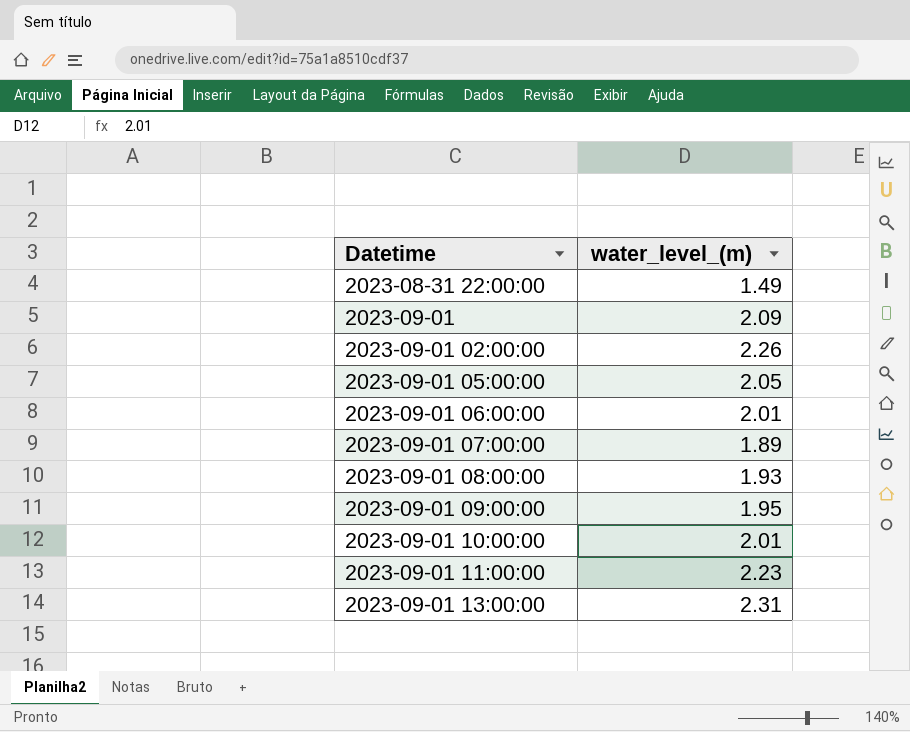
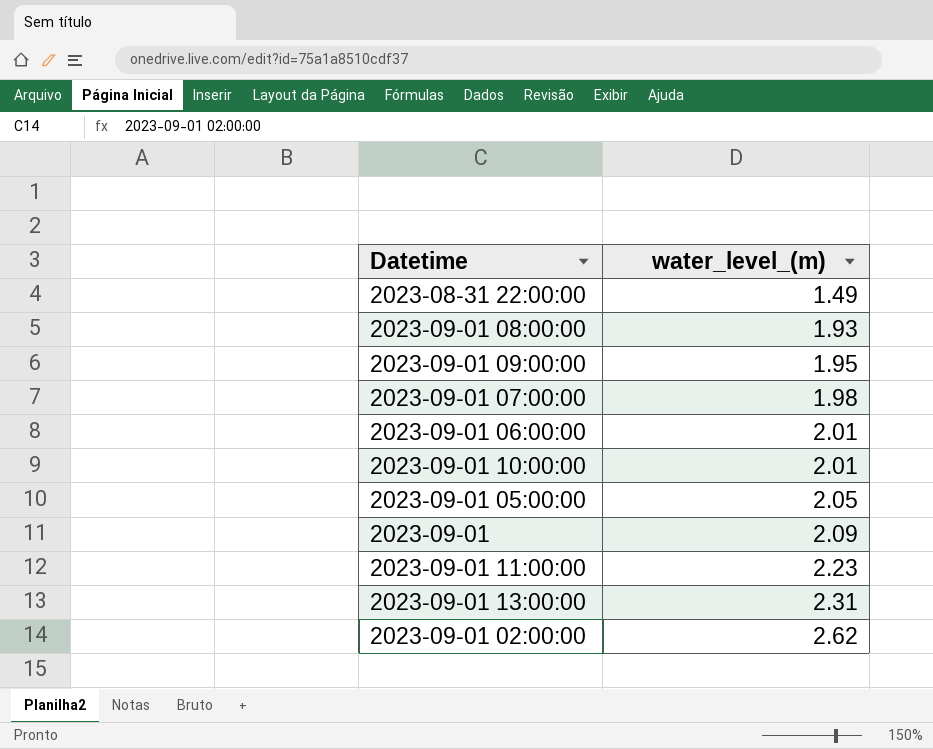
row order: Datetime ascending -> water_level_(m) ascending
2023-09-01 07:00:00 | water_level_(m): 1.89 -> 1.98
2023-09-01 02:00:00 | water_level_(m): 2.26 -> 2.62

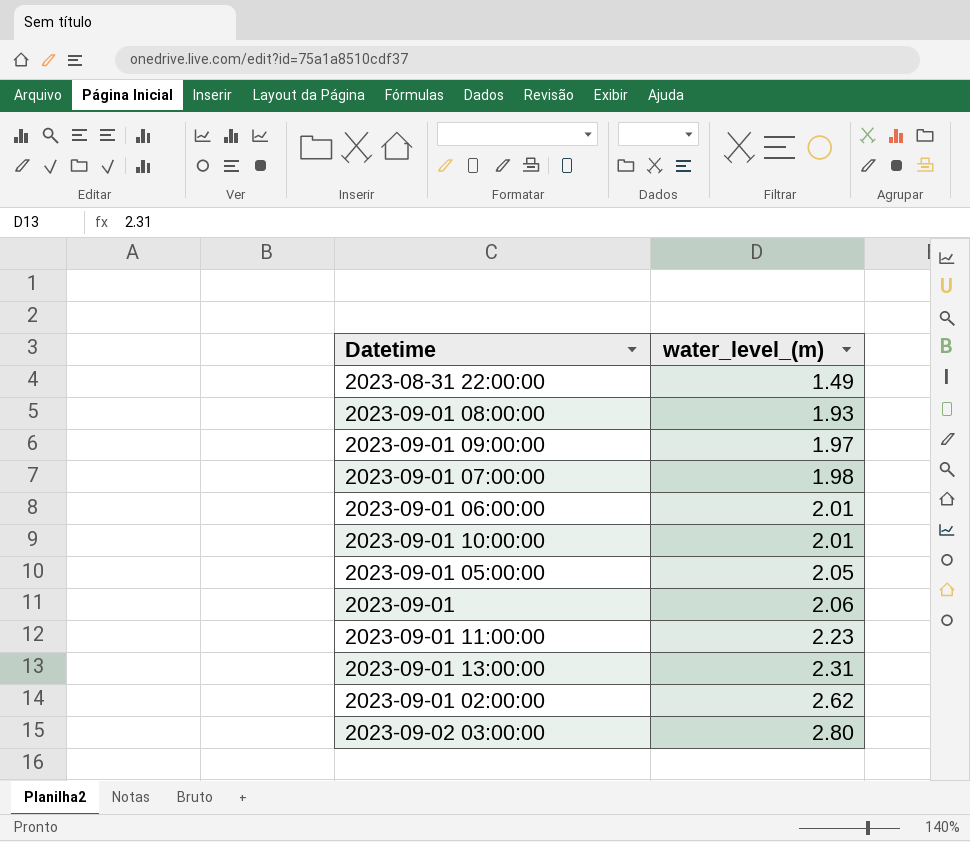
2023-09-01 09:00:00 | water_level_(m): 1.95 -> 1.97
2023-09-01 | water_level_(m): 2.09 -> 2.06
row 2023-09-02 03:00:00: none -> 2.80

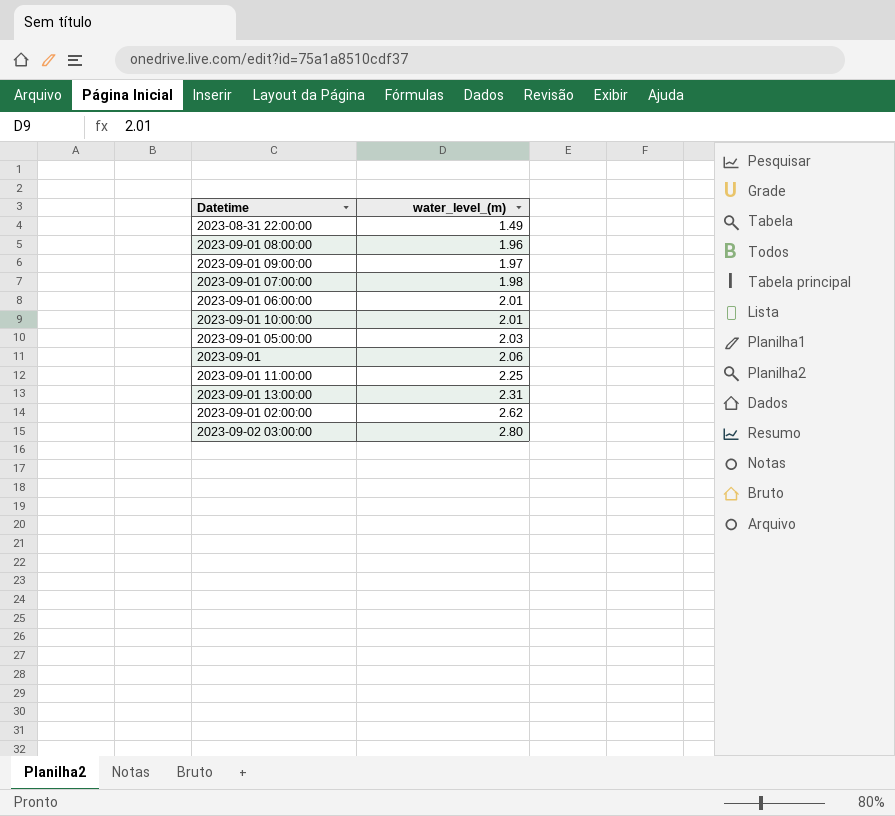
2023-09-01 08:00:00 | water_level_(m): 1.93 -> 1.96
2023-09-01 05:00:00 | water_level_(m): 2.05 -> 2.03
2023-09-01 11:00:00 | water_level_(m): 2.23 -> 2.25

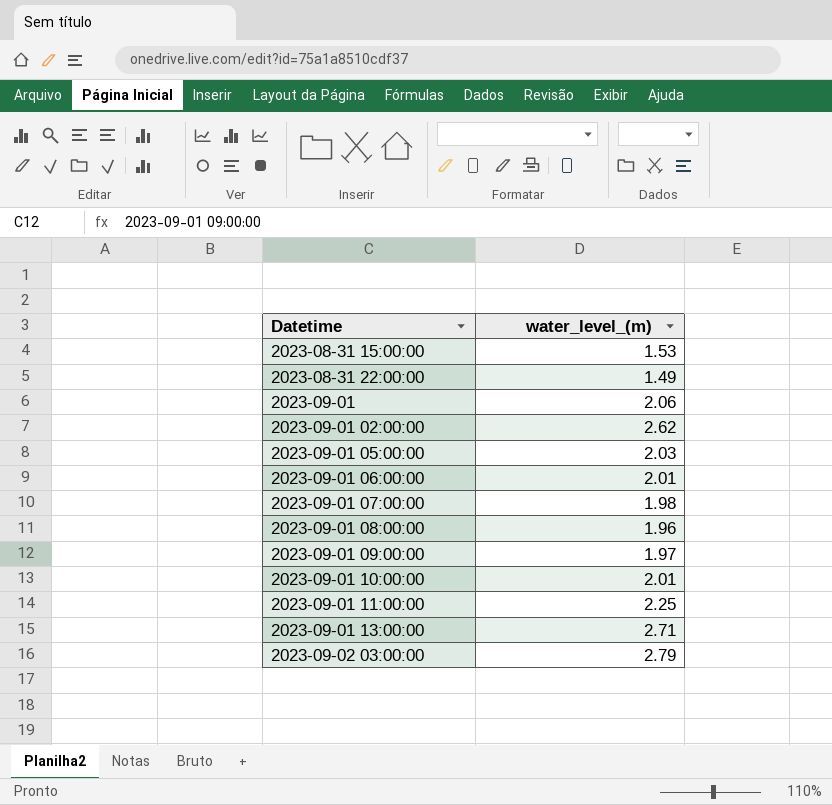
row order: water_level_(m) ascending -> Datetime ascending
row 2023-08-31 15:00:00: none -> 1.53
2023-09-01 13:00:00 | water_level_(m): 2.31 -> 2.71
2023-09-02 03:00:00 | water_level_(m): 2.80 -> 2.79

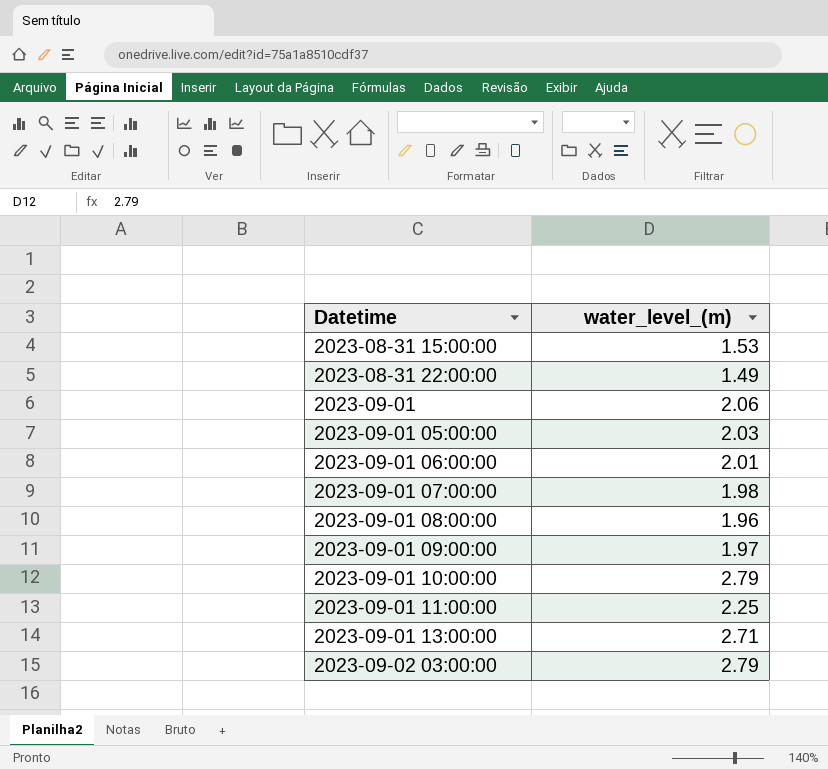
row 2023-09-01 02:00:00: 2.62 -> none
2023-09-01 10:00:00 | water_level_(m): 2.01 -> 2.79

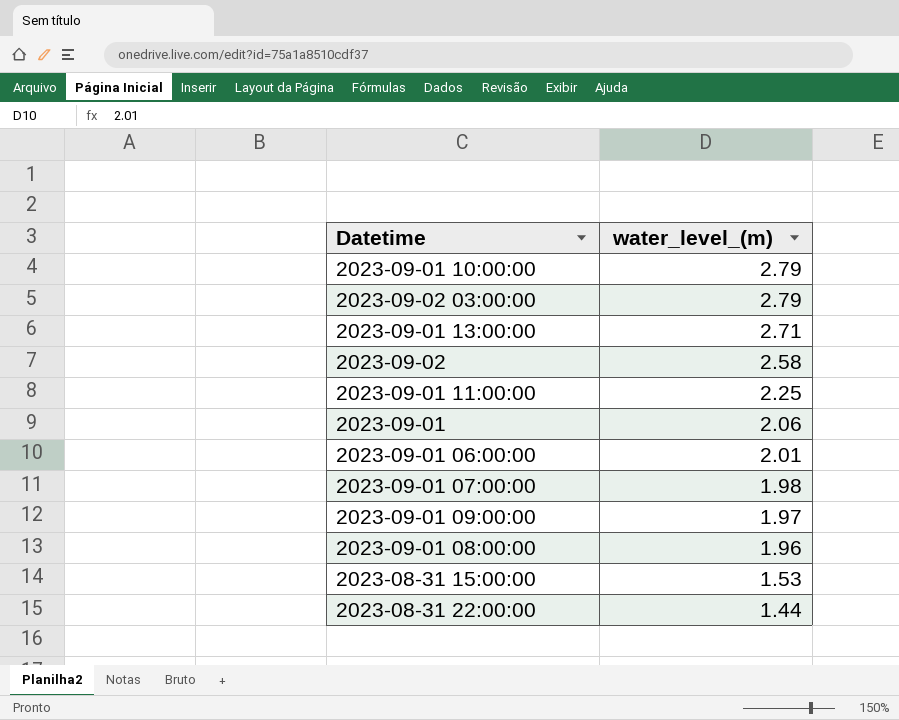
row order: Datetime ascending -> water_level_(m) descending
row 2023-09-01 05:00:00: 2.03 -> none
row 2023-09-02: none -> 2.58
2023-08-31 22:00:00 | water_level_(m): 1.49 -> 1.44

